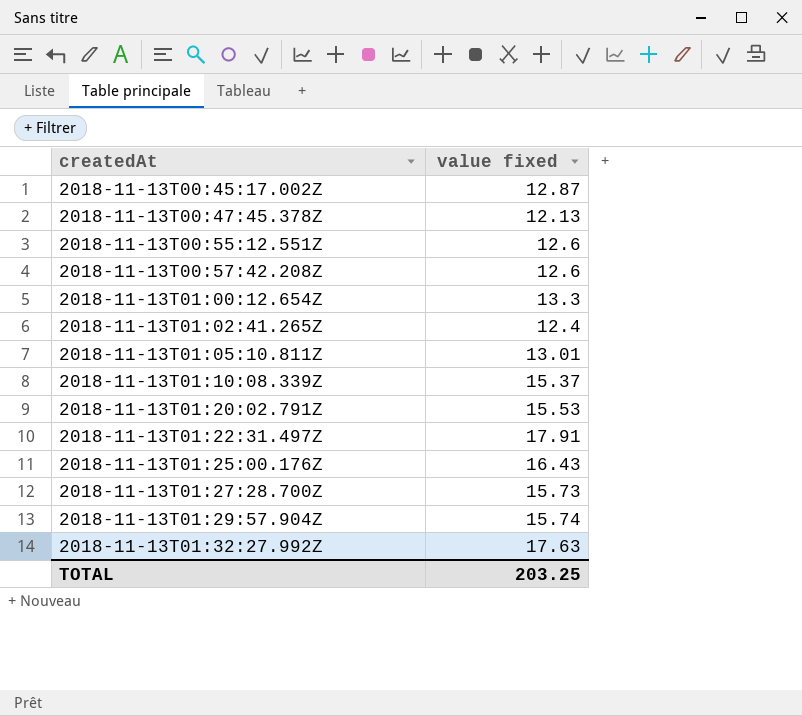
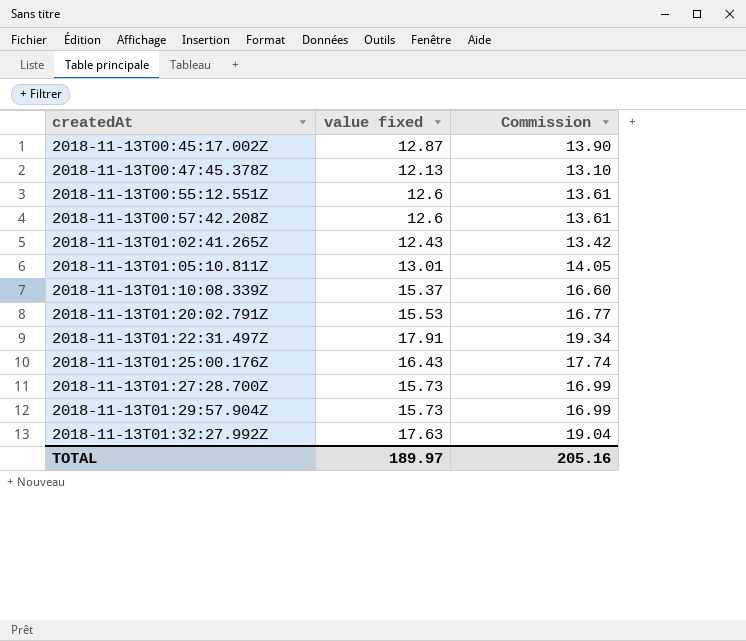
column Commission | formula: none -> [value fixed] * 1.08
row 2018-11-13T01:00:12.654Z: 13.3 -> none
2018-11-13T01:02:41.265Z | value fixed: 12.4 -> 12.43
2018-11-13T01:29:57.904Z | value fixed: 15.74 -> 15.73
TOTAL | value fixed: 203.25 -> 189.97

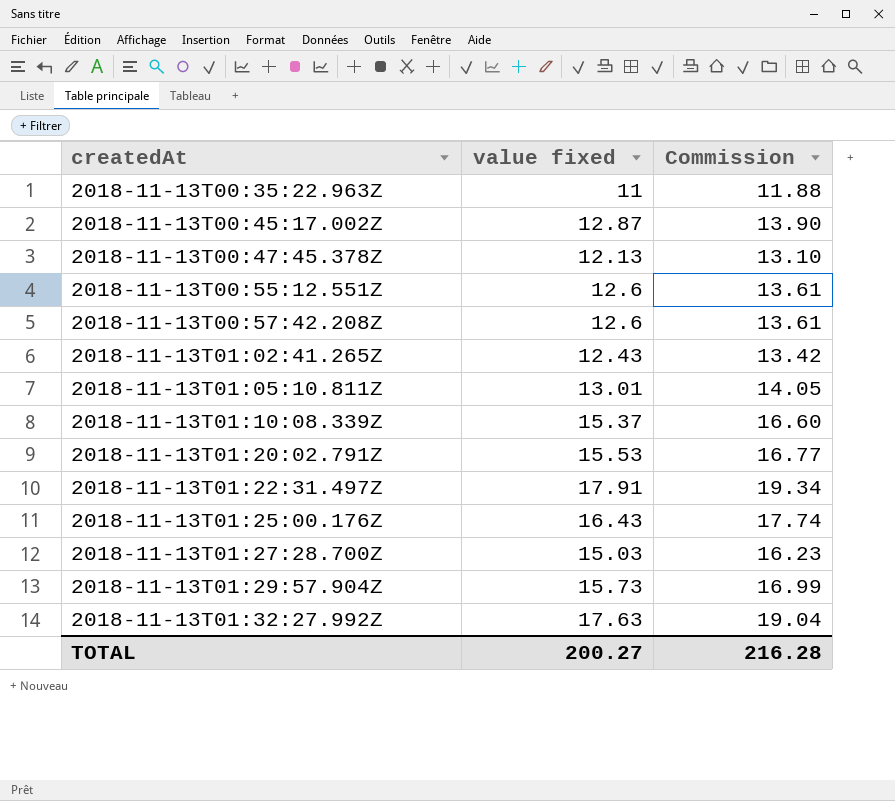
row 2018-11-13T00:35:22.963Z: none -> 11 | 11.88
2018-11-13T01:27:28.700Z | value fixed: 15.73 -> 15.03
2018-11-13T01:27:28.700Z | Commission: 16.99 -> 16.23
TOTAL | value fixed: 189.97 -> 200.27
TOTAL | Commission: 205.16 -> 216.28

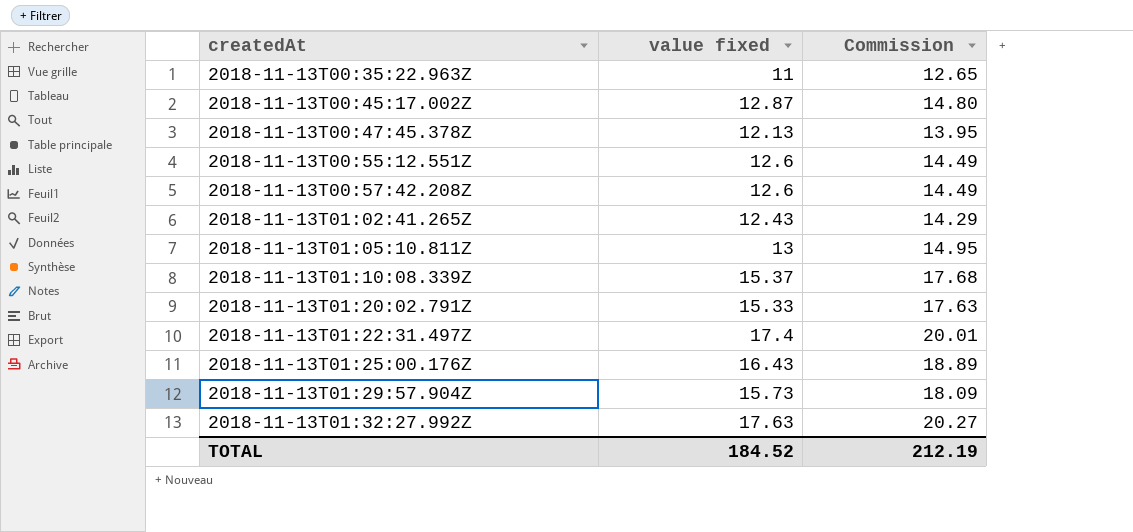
column Commission | formula: [value fixed] * 1.08 -> [value fixed] * 1.15
row 2018-11-13T01:27:28.700Z: 15.03 | 16.23 -> none
2018-11-13T01:05:10.811Z | value fixed: 13.01 -> 13
2018-11-13T01:20:02.791Z | value fixed: 15.53 -> 15.33
2018-11-13T01:22:31.497Z | value fixed: 17.91 -> 17.4
TOTAL | value fixed: 200.27 -> 184.52
TOTAL | Commission: 216.28 -> 212.19

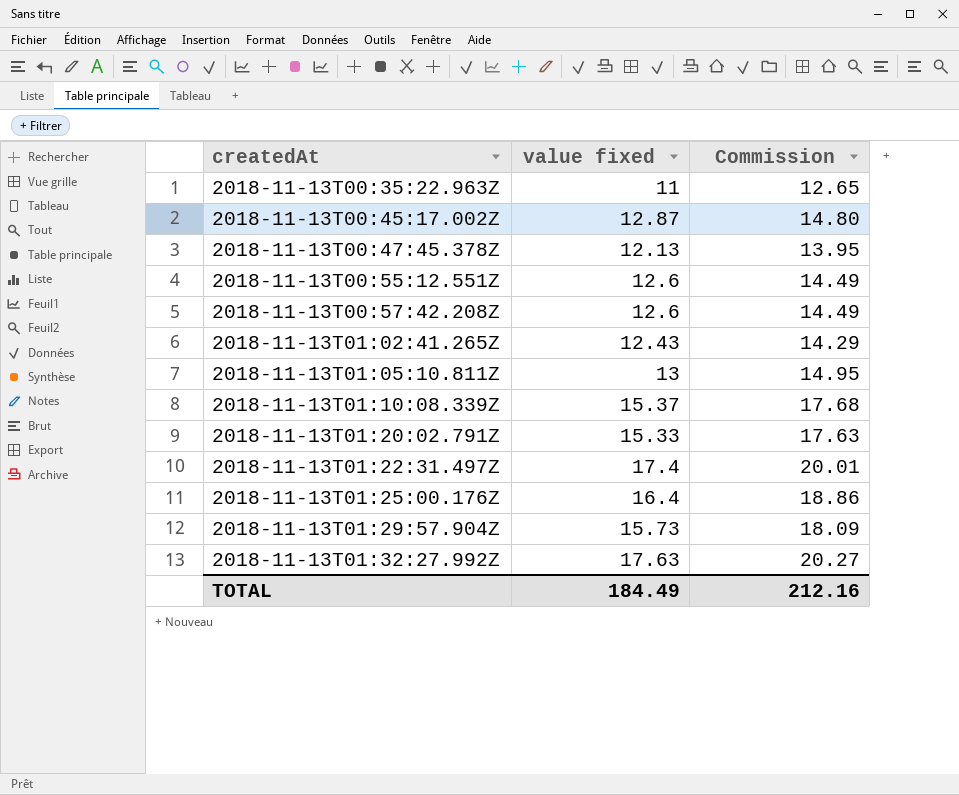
2018-11-13T01:25:00.176Z | value fixed: 16.43 -> 16.4
2018-11-13T01:25:00.176Z | Commission: 18.89 -> 18.86
TOTAL | value fixed: 184.52 -> 184.49
TOTAL | Commission: 212.19 -> 212.16

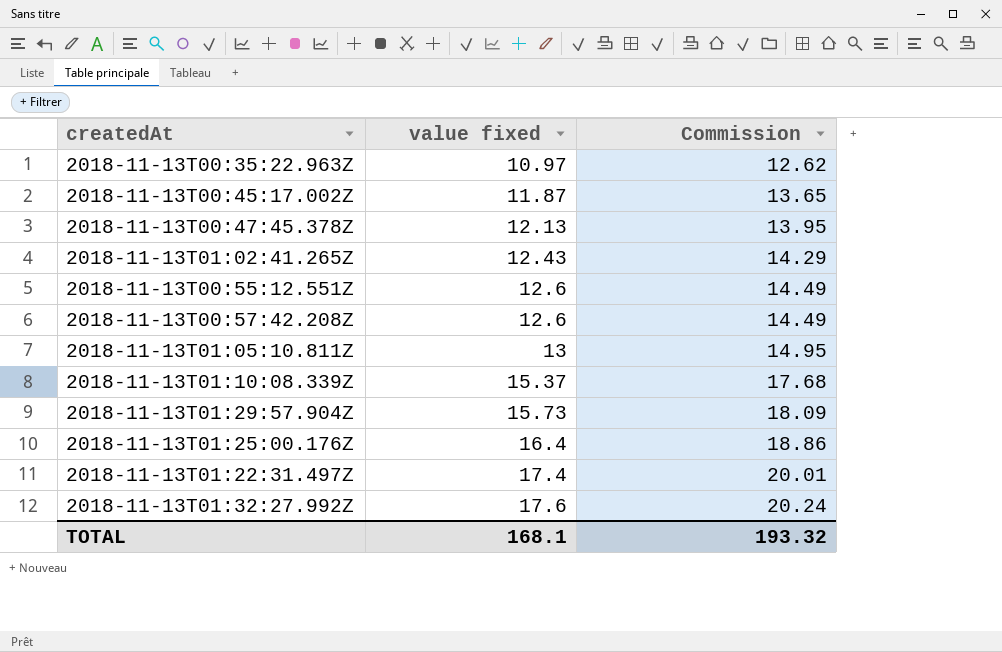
row order: createdAt ascending -> value fixed ascending
row 2018-11-13T01:20:02.791Z: 15.33 | 17.63 -> none
2018-11-13T00:35:22.963Z | value fixed: 11 -> 10.97
2018-11-13T00:35:22.963Z | Commission: 12.65 -> 12.62
2018-11-13T00:45:17.002Z | value fixed: 12.87 -> 11.87
2018-11-13T00:45:17.002Z | Commission: 14.80 -> 13.65
2018-11-13T01:32:27.992Z | value fixed: 17.63 -> 17.6
2018-11-13T01:32:27.992Z | Commission: 20.27 -> 20.24
TOTAL | value fixed: 184.49 -> 168.1
TOTAL | Commission: 212.16 -> 193.32

